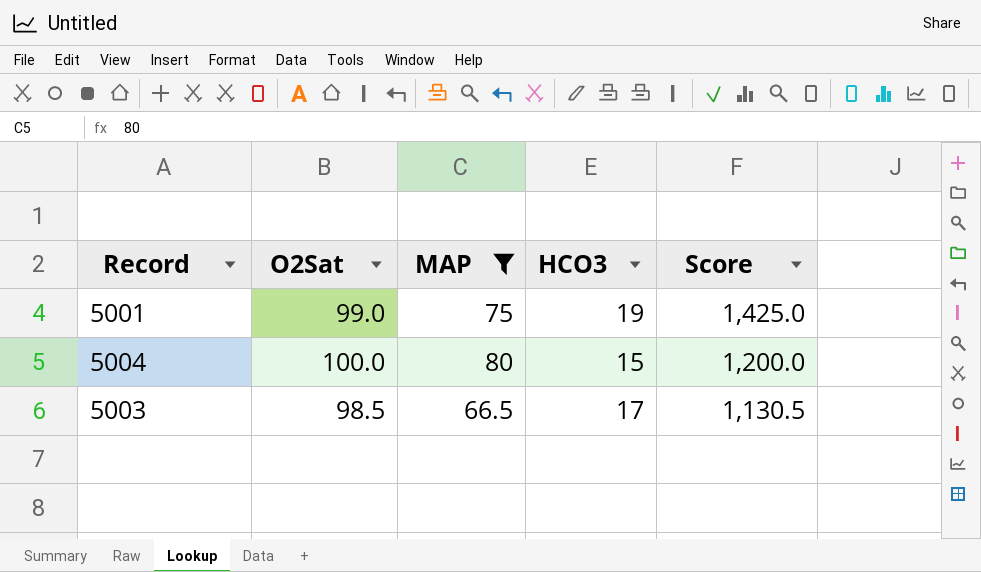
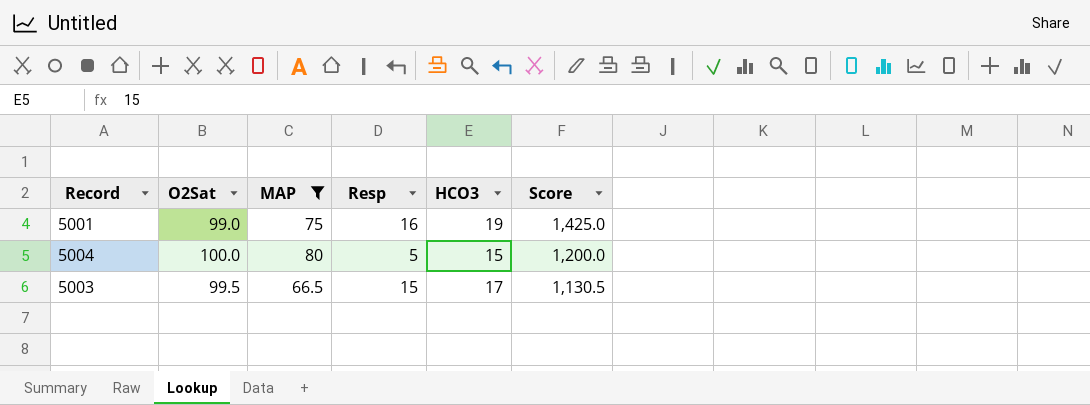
column Resp | position: none -> 4
5003 | O2Sat: 98.5 -> 99.5

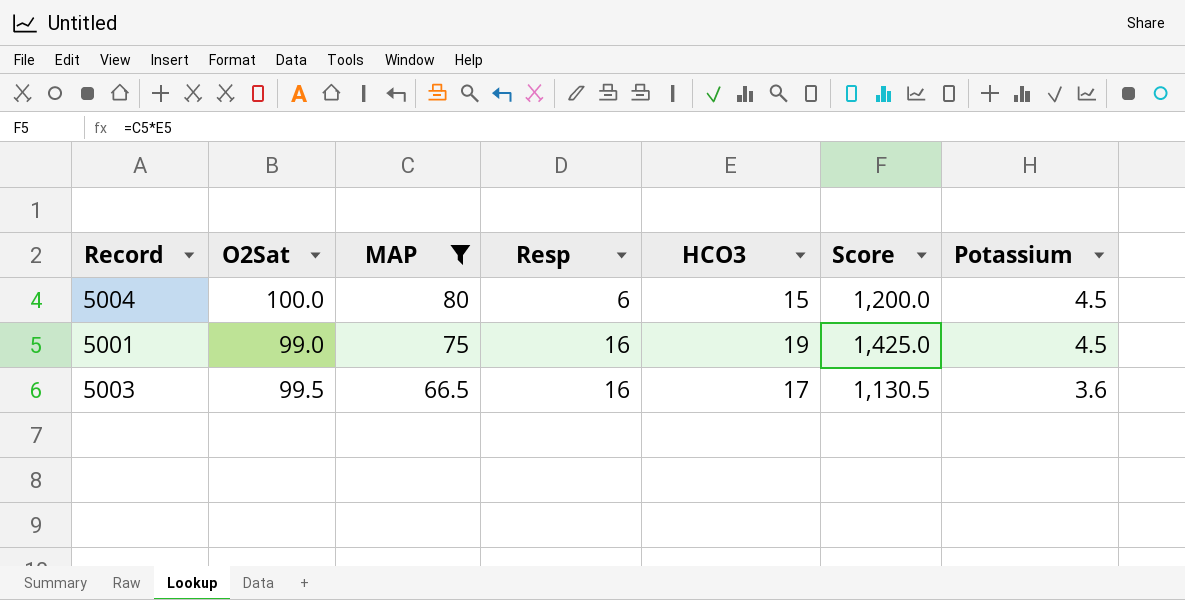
row order: Score descending -> MAP descending
column Potassium | position: none -> 7
5004 | Resp: 5 -> 6
5003 | Resp: 15 -> 16

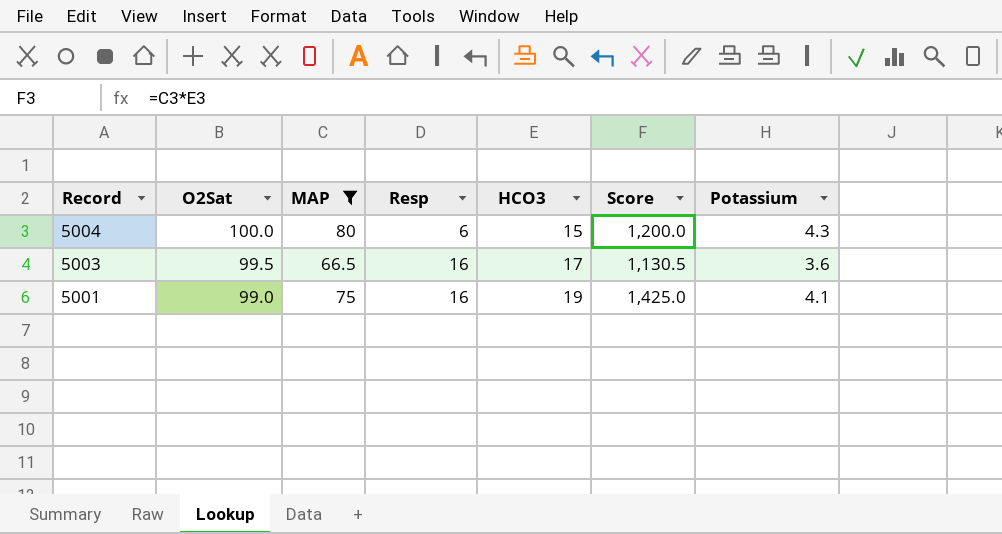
row order: MAP descending -> Record descending
5004 | Potassium: 4.5 -> 4.3
5001 | Potassium: 4.5 -> 4.1

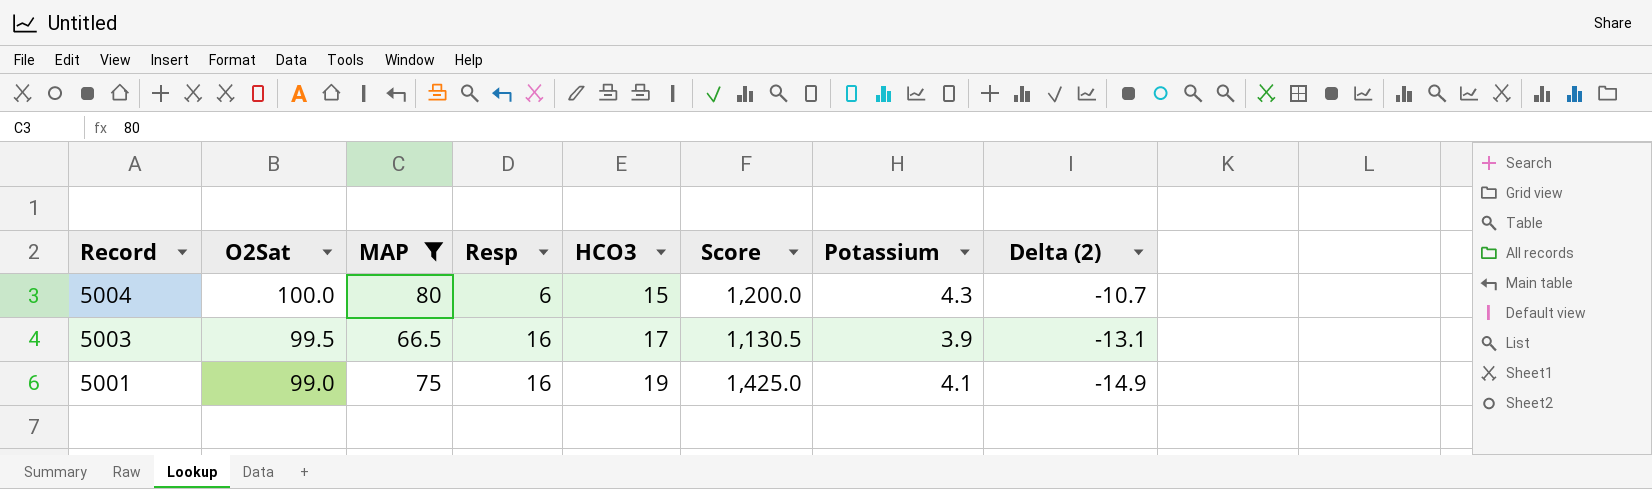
column Delta (2) | formula: none -> [Potassium] - [HCO3]
5003 | Potassium: 3.6 -> 3.9

